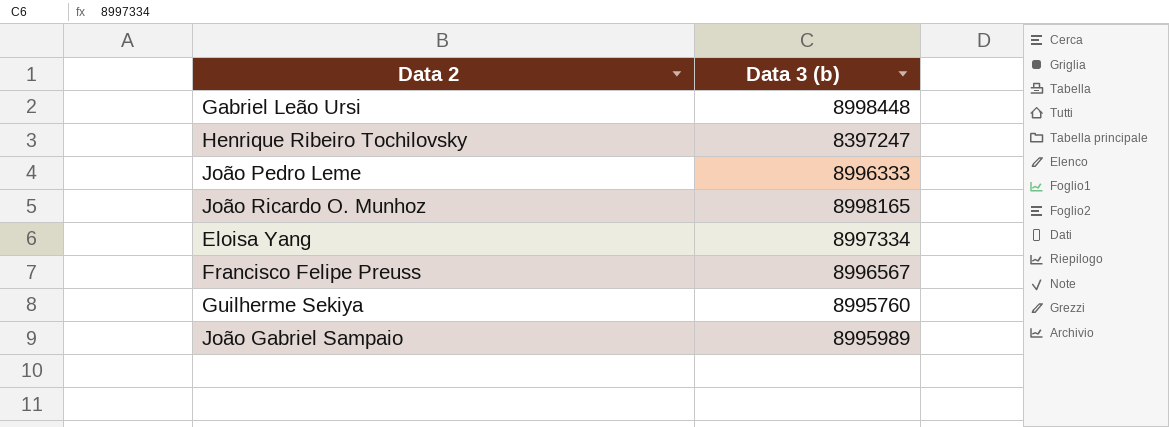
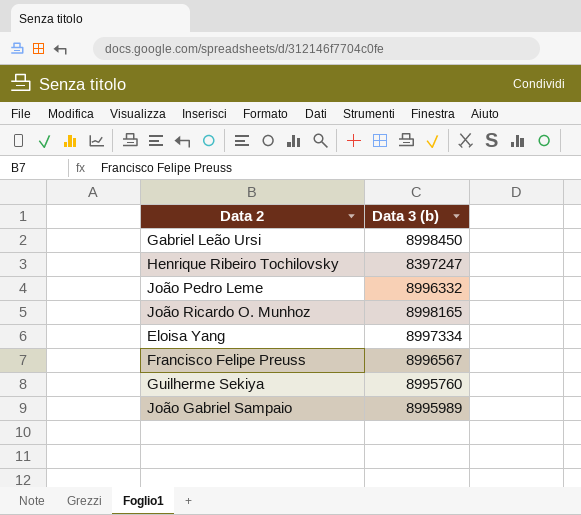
Gabriel Leão Ursi | Data 3 (b): 8998448 -> 8998450
João Pedro Leme | Data 3 (b): 8996333 -> 8996332

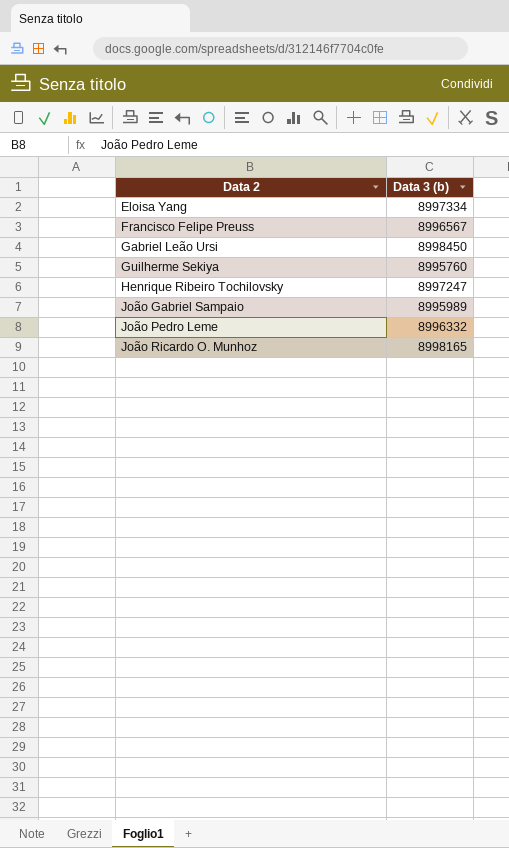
row order: none -> Data 2 ascending
Henrique Ribeiro Tochilovsky | Data 3 (b): 8397247 -> 8997247

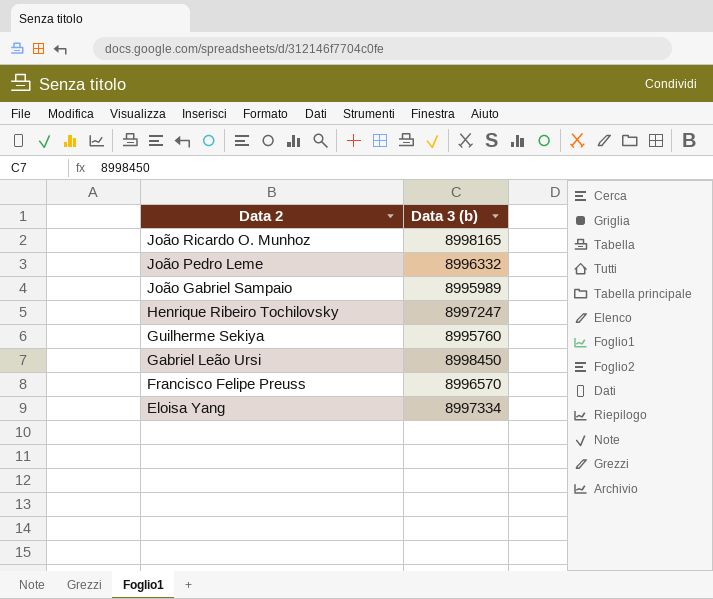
row order: Data 2 ascending -> Data 2 descending
Francisco Felipe Preuss | Data 3 (b): 8996567 -> 8996570

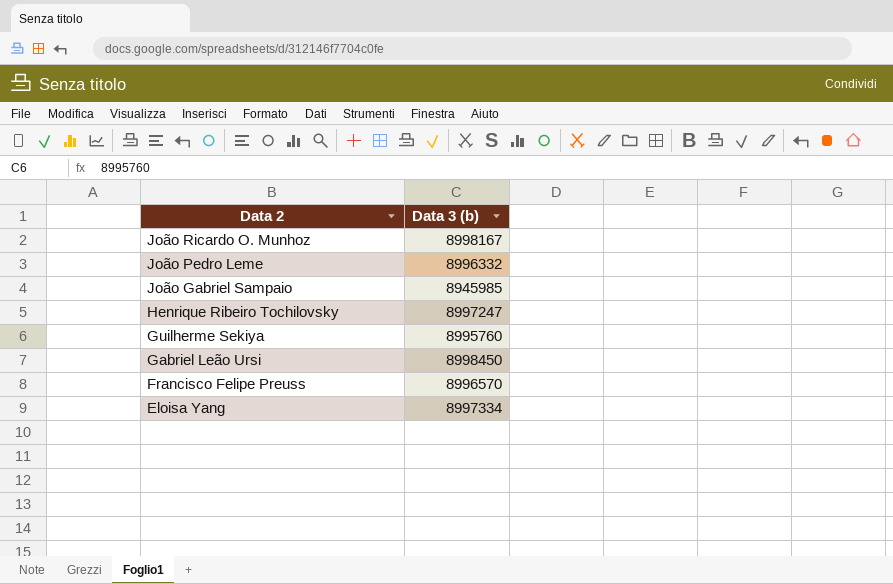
João Ricardo O. Munhoz | Data 3 (b): 8998165 -> 8998167
João Gabriel Sampaio | Data 3 (b): 8995989 -> 8945985

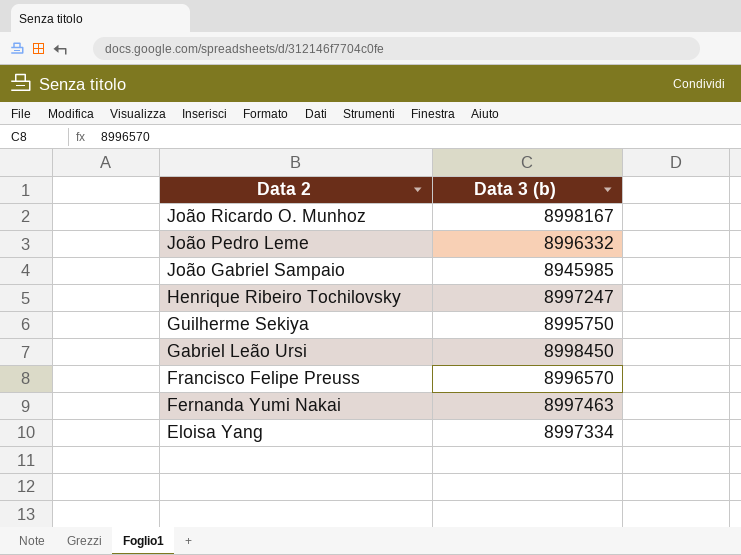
Guilherme Sekiya | Data 3 (b): 8995760 -> 8995750
row Fernanda Yumi Nakai: none -> 8997463

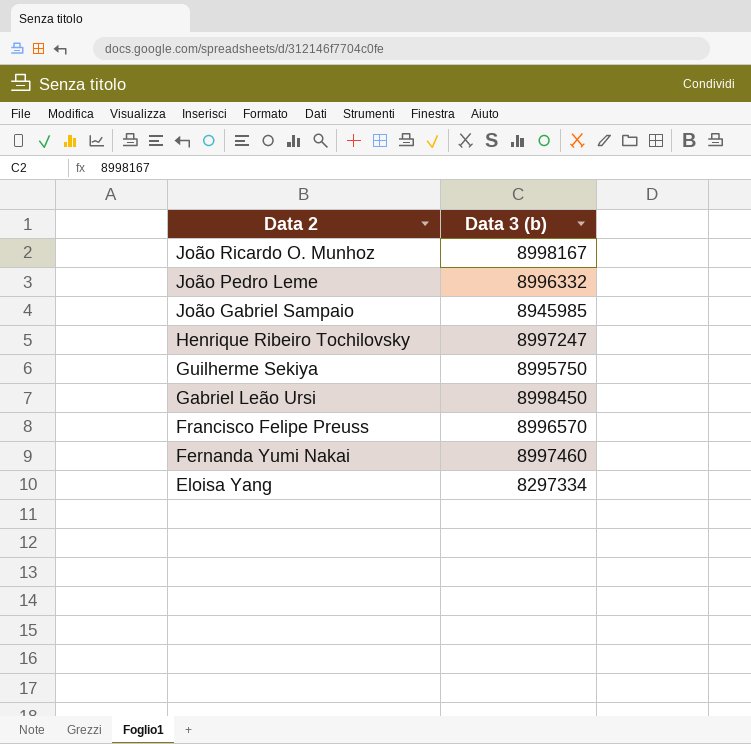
Fernanda Yumi Nakai | Data 3 (b): 8997463 -> 8997460
Eloisa Yang | Data 3 (b): 8997334 -> 8297334

